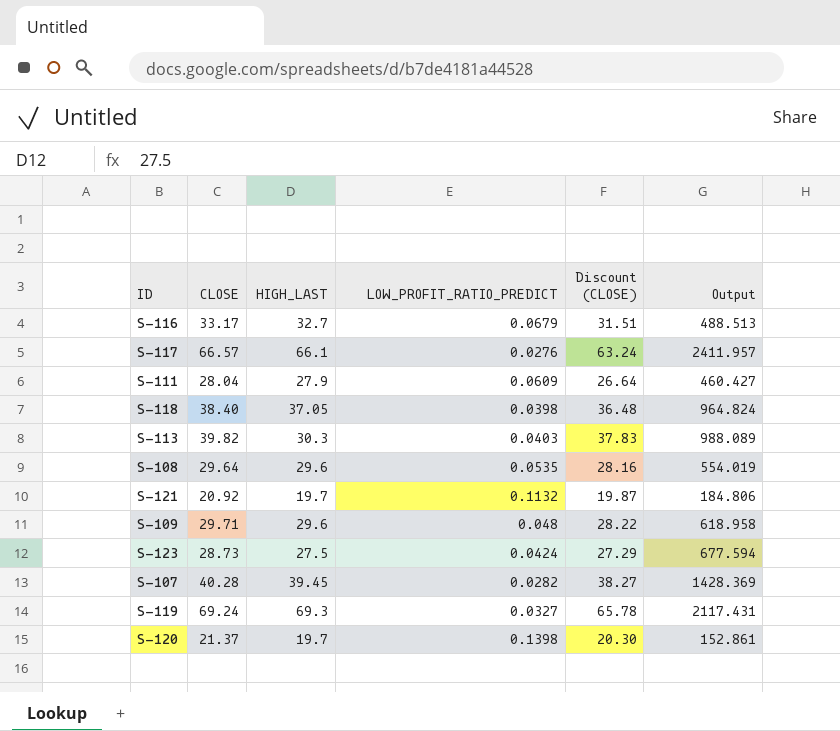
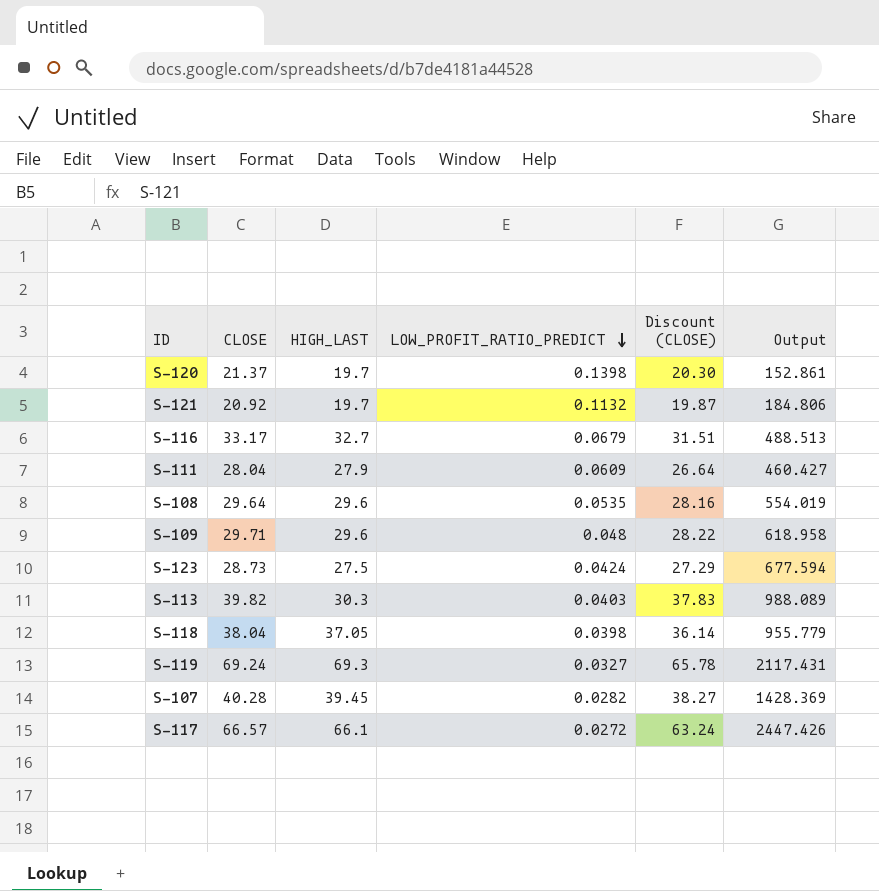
row order: none -> LOW_PROFIT_RATIO_PREDICT descending
S-118 | CLOSE: 38.40 -> 38.04
S-118 | Discount (CLOSE): 36.48 -> 36.14
S-118 | Output: 964.824 -> 955.779
S-117 | LOW_PROFIT_RATIO_PREDICT: 0.0276 -> 0.0272
S-117 | Output: 2411.957 -> 2447.426

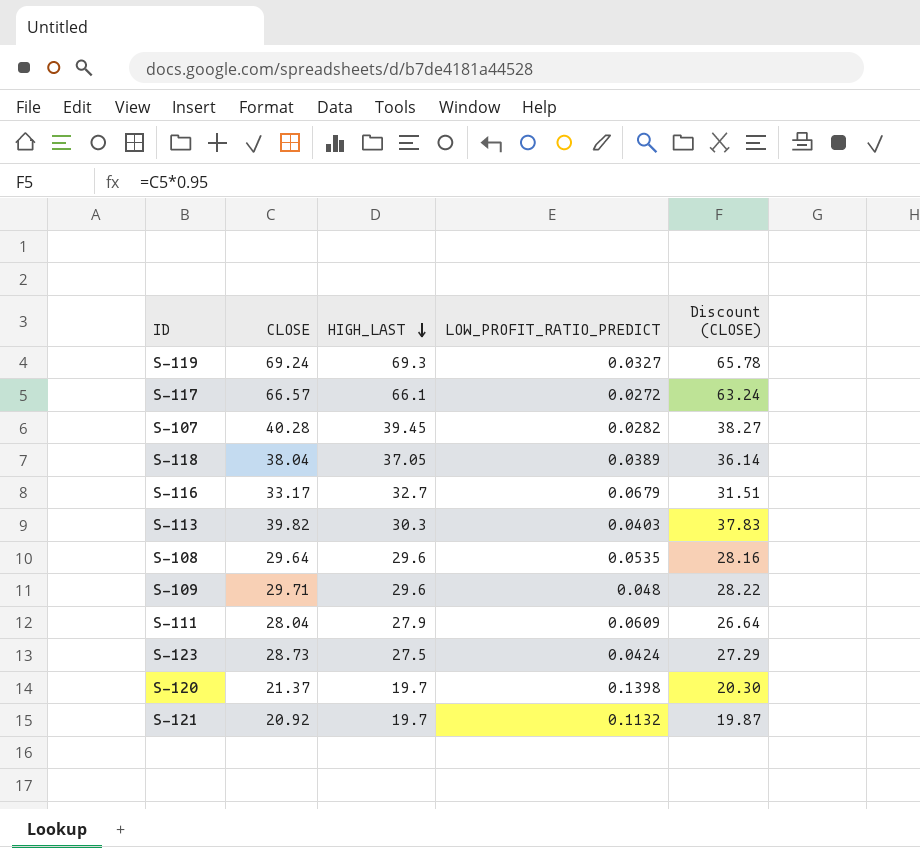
row order: LOW_PROFIT_RATIO_PREDICT descending -> HIGH_LAST descending
column Output | formula: [CLOSE] / [LOW_PROFIT_RATIO_PREDICT] -> none
S-118 | LOW_PROFIT_RATIO_PREDICT: 0.0398 -> 0.0389

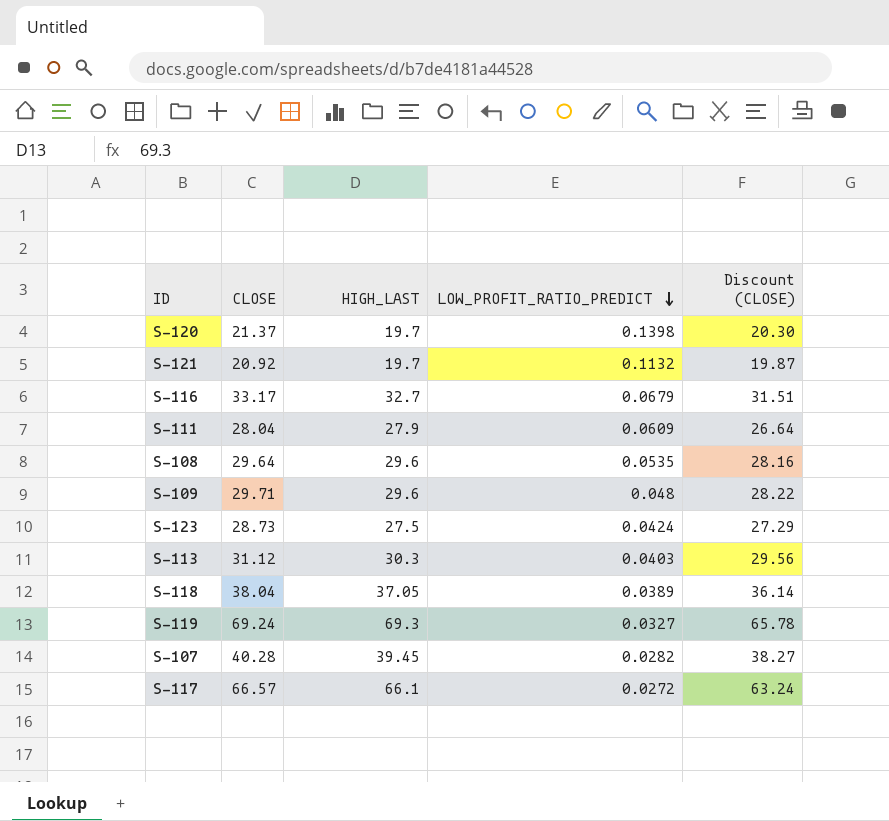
row order: HIGH_LAST descending -> LOW_PROFIT_RATIO_PREDICT descending
S-113 | CLOSE: 39.82 -> 31.12
S-113 | Discount (CLOSE): 37.83 -> 29.56

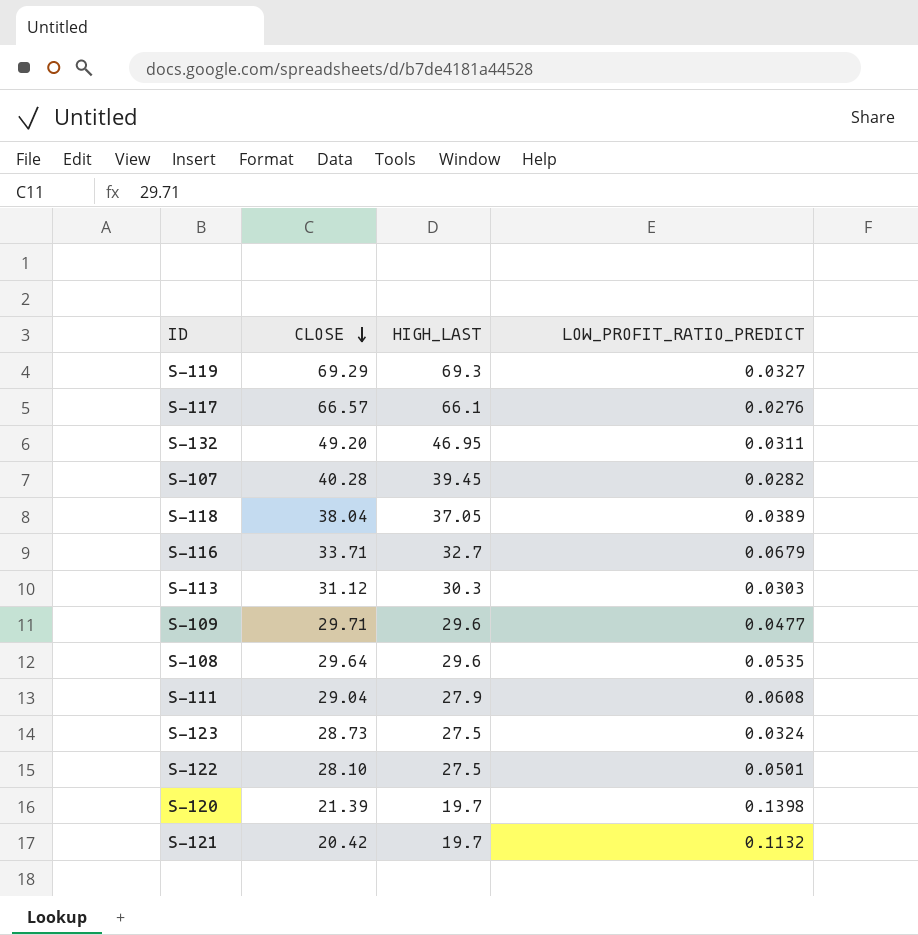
row order: LOW_PROFIT_RATIO_PREDICT descending -> CLOSE descending
column Discount (CLOSE) | formula: [CLOSE] * 0.95 -> none
S-119 | CLOSE: 69.24 -> 69.29
S-117 | LOW_PROFIT_RATIO_PREDICT: 0.0272 -> 0.0276
row S-132: none -> 49.20 | 46.95 | 0.0311
S-116 | CLOSE: 33.17 -> 33.71
S-113 | LOW_PROFIT_RATIO_PREDICT: 0.0403 -> 0.0303
S-109 | LOW_PROFIT_RATIO_PREDICT: 0.048 -> 0.0477
S-111 | CLOSE: 28.04 -> 29.04
S-111 | LOW_PROFIT_RATIO_PREDICT: 0.0609 -> 0.0608
S-123 | LOW_PROFIT_RATIO_PREDICT: 0.0424 -> 0.0324
row S-122: none -> 28.10 | 27.5 | 0.0501
S-120 | CLOSE: 21.37 -> 21.39
S-121 | CLOSE: 20.92 -> 20.42

